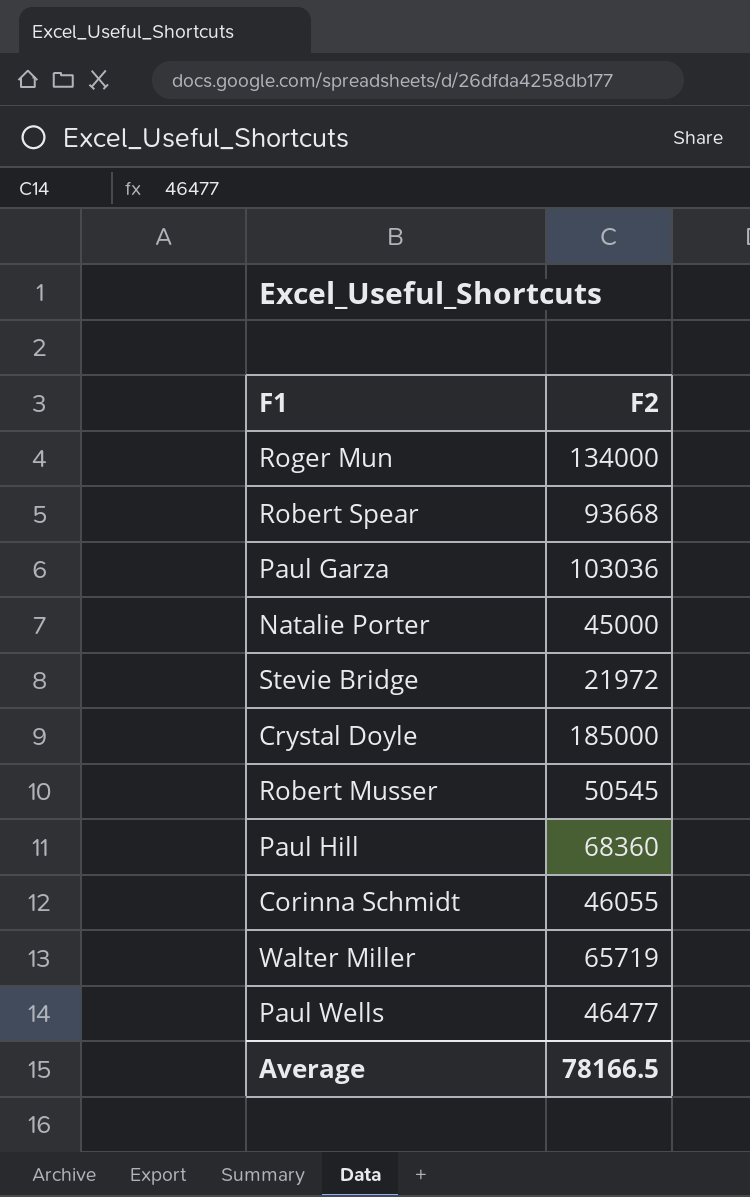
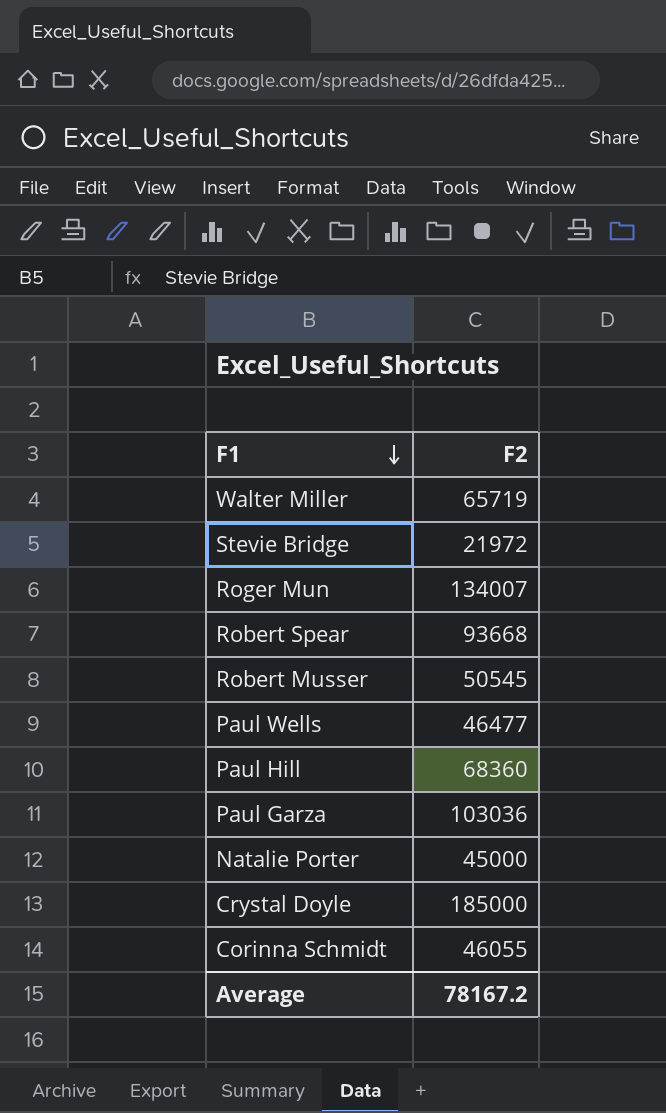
row order: none -> F1 descending
Roger Mun | F2: 134000 -> 134007
Average | F2: 78166.5 -> 78167.2

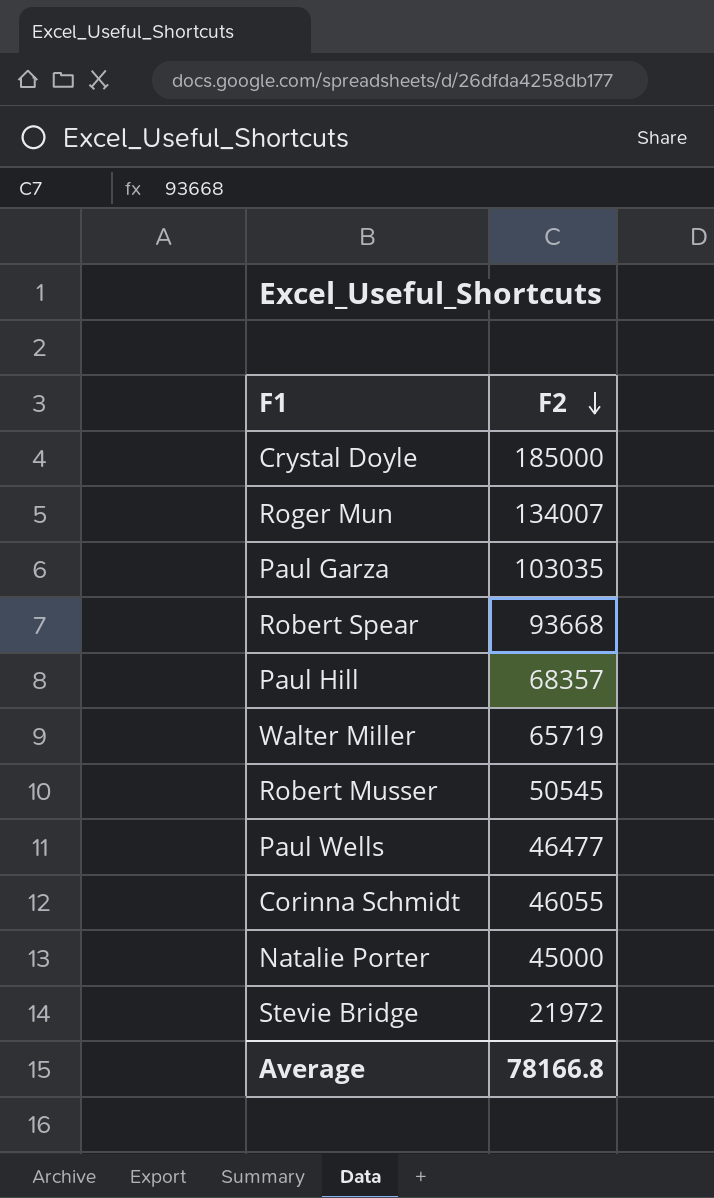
row order: F1 descending -> F2 descending
Paul Garza | F2: 103036 -> 103035
Paul Hill | F2: 68360 -> 68357
Average | F2: 78167.2 -> 78166.8

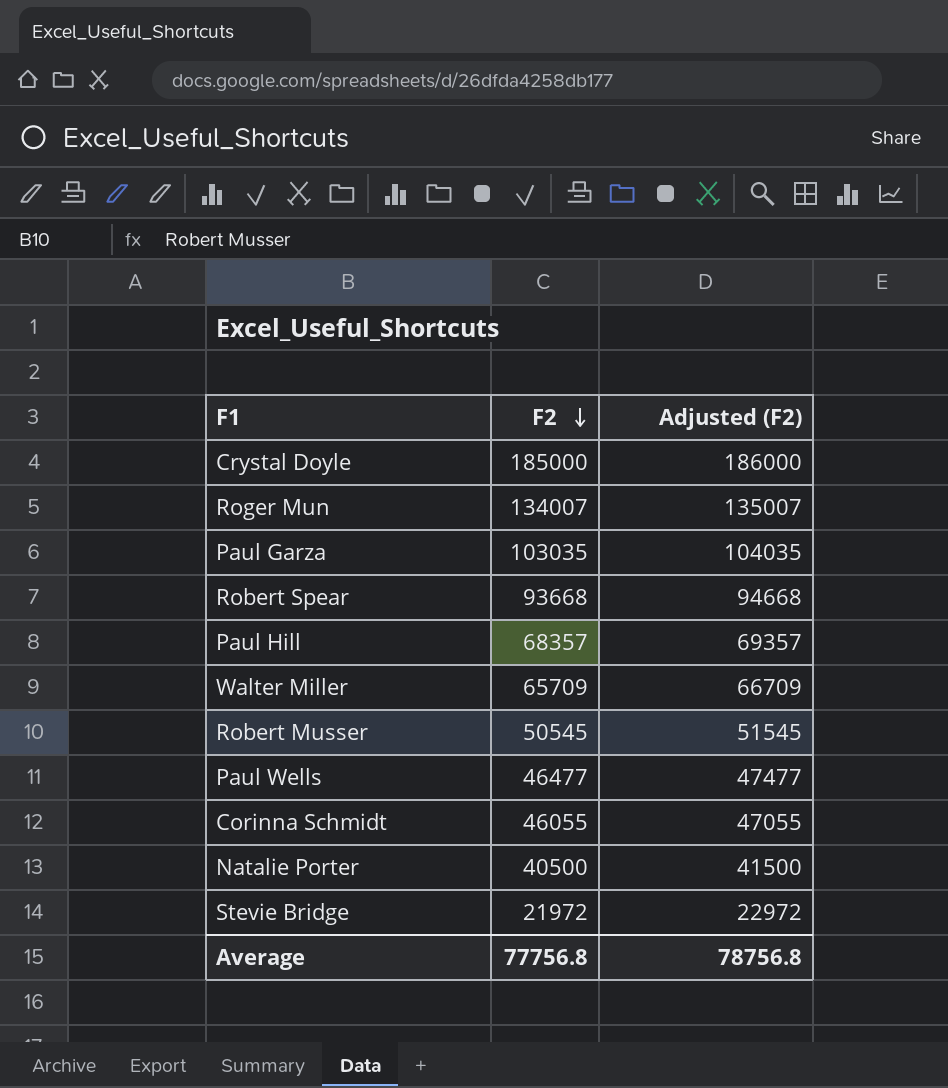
column Adjusted (F2) | formula: none -> [F2] + 1000
Walter Miller | F2: 65719 -> 65709
Natalie Porter | F2: 45000 -> 40500
Average | F2: 78166.8 -> 77756.8

